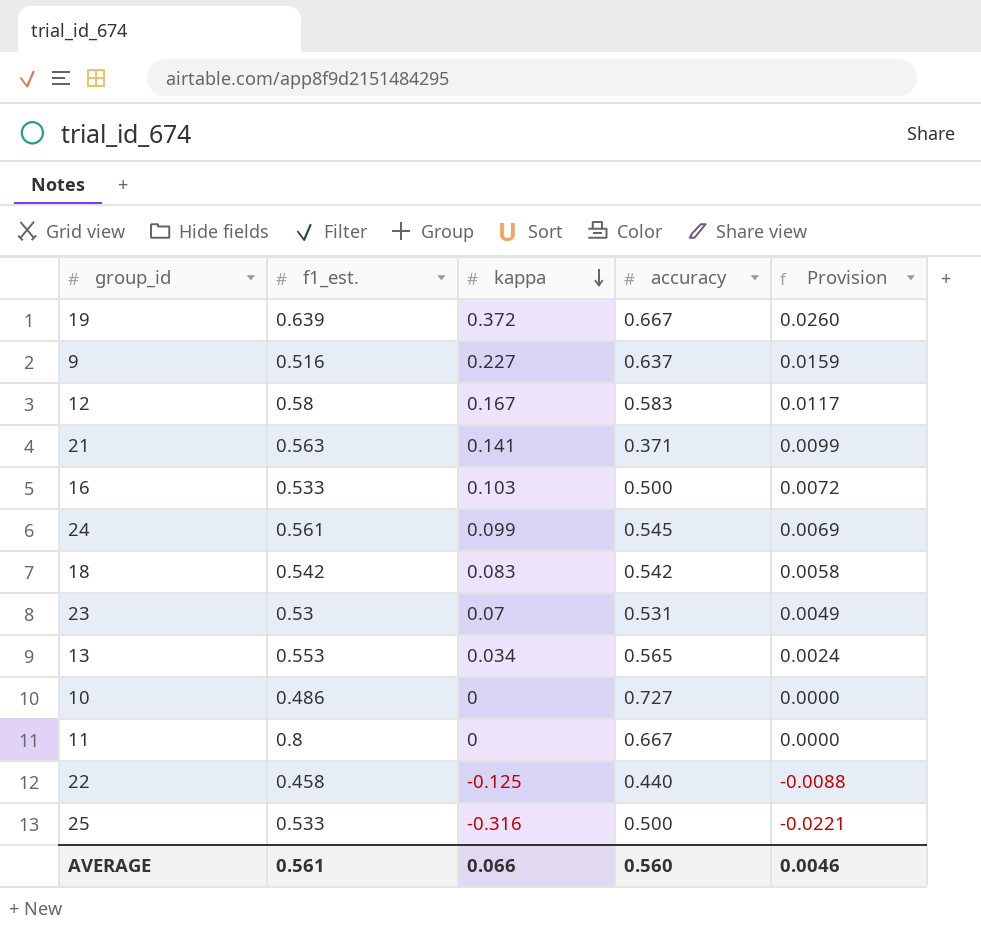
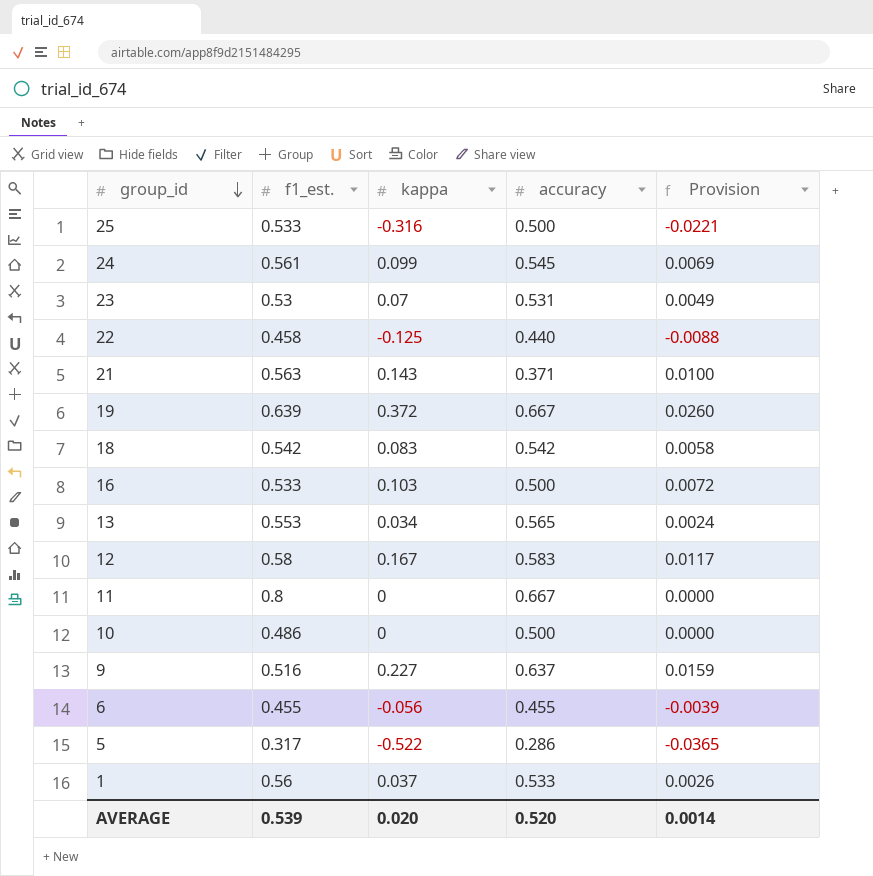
row order: kappa descending -> group_id descending
21 | kappa: 0.141 -> 0.143
21 | Provision: 0.0099 -> 0.0100
10 | accuracy: 0.727 -> 0.500
row 6: none -> 0.455 | -0.056 | 0.455 | -0.0039
row 5: none -> 0.317 | -0.522 | 0.286 | -0.0365
row 1: none -> 0.56 | 0.037 | 0.533 | 0.0026
AVERAGE | f1_est.: 0.561 -> 0.539
AVERAGE | kappa: 0.066 -> 0.020
AVERAGE | accuracy: 0.560 -> 0.520
AVERAGE | Provision: 0.0046 -> 0.0014

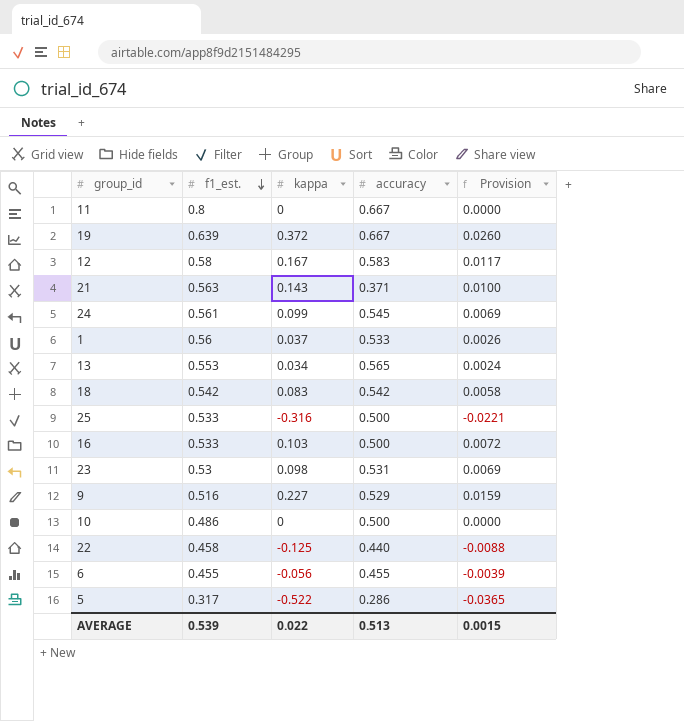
row order: group_id descending -> f1_est. descending
23 | kappa: 0.07 -> 0.098
23 | Provision: 0.0049 -> 0.0069
9 | accuracy: 0.637 -> 0.529
AVERAGE | kappa: 0.020 -> 0.022
AVERAGE | accuracy: 0.520 -> 0.513
AVERAGE | Provision: 0.0014 -> 0.0015

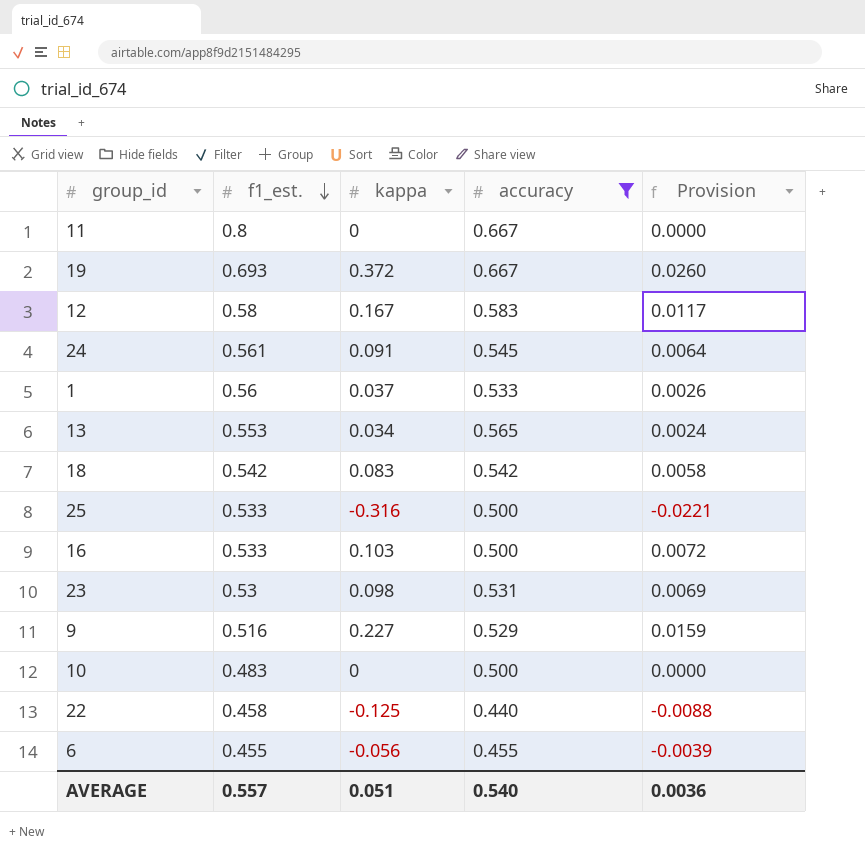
filter: none -> accuracy >= 0.440
19 | f1_est.: 0.639 -> 0.693
24 | kappa: 0.099 -> 0.091
24 | Provision: 0.0069 -> 0.0064
10 | f1_est.: 0.486 -> 0.483
AVERAGE | f1_est.: 0.539 -> 0.557
AVERAGE | kappa: 0.022 -> 0.051
AVERAGE | accuracy: 0.513 -> 0.540
AVERAGE | Provision: 0.0015 -> 0.0036

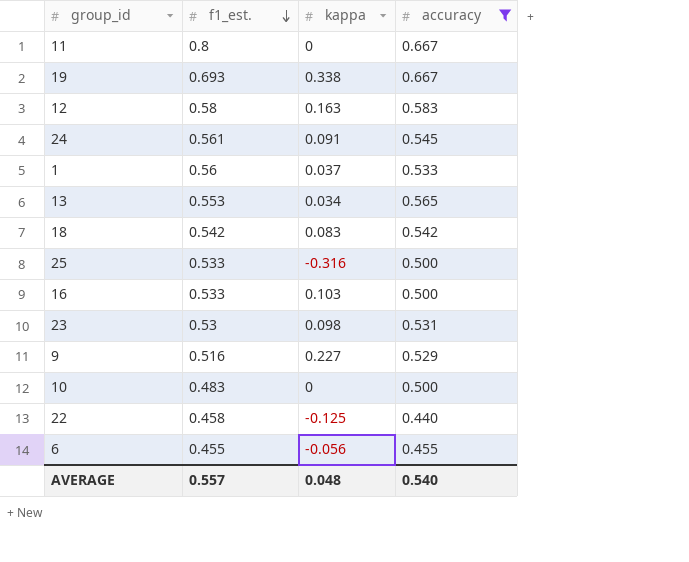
column Provision | formula: [kappa] * 0.07 -> none
19 | kappa: 0.372 -> 0.338
12 | kappa: 0.167 -> 0.163
AVERAGE | kappa: 0.051 -> 0.048

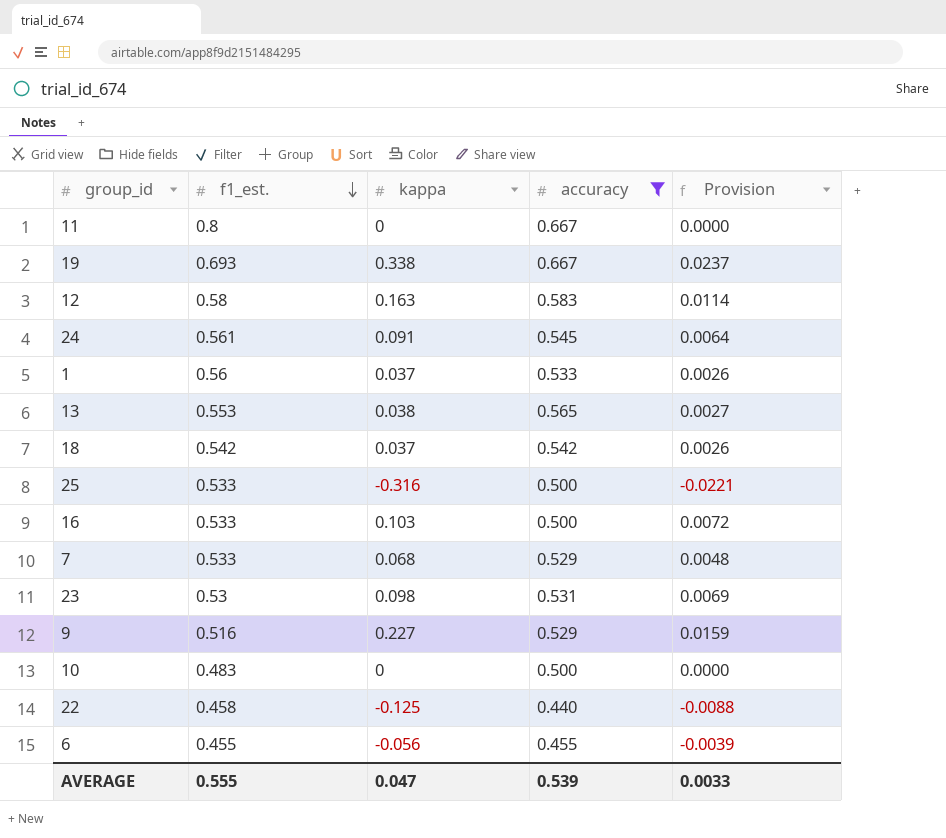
column Provision | formula: none -> [kappa] * 0.07
13 | kappa: 0.034 -> 0.038
18 | kappa: 0.083 -> 0.037
row 7: none -> 0.533 | 0.068 | 0.529 | 0.0048
AVERAGE | f1_est.: 0.557 -> 0.555
AVERAGE | kappa: 0.048 -> 0.047
AVERAGE | accuracy: 0.540 -> 0.539

